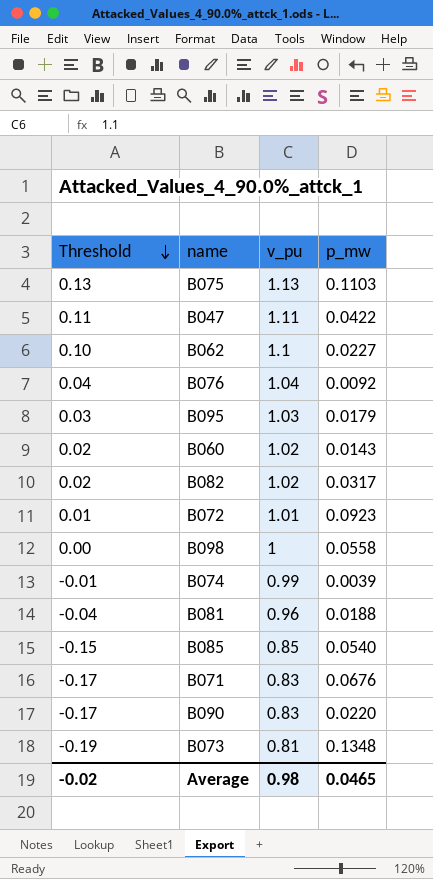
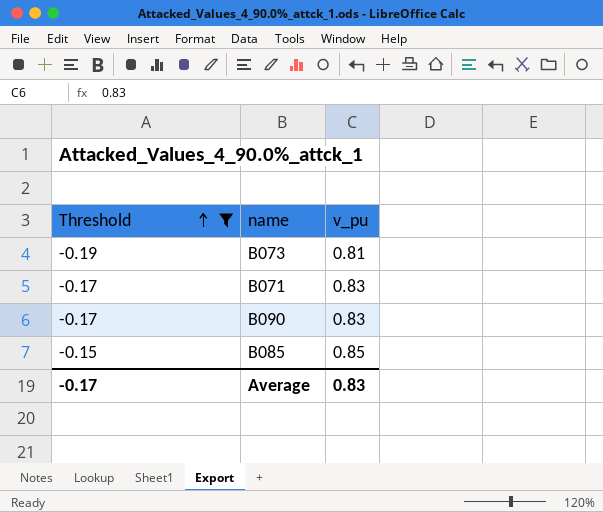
filter: none -> Threshold <= -0.15
row order: Threshold descending -> Threshold ascending
column p_mw | position: 4 -> none
Average | Threshold: -0.02 -> -0.17
Average | v_pu: 0.98 -> 0.83

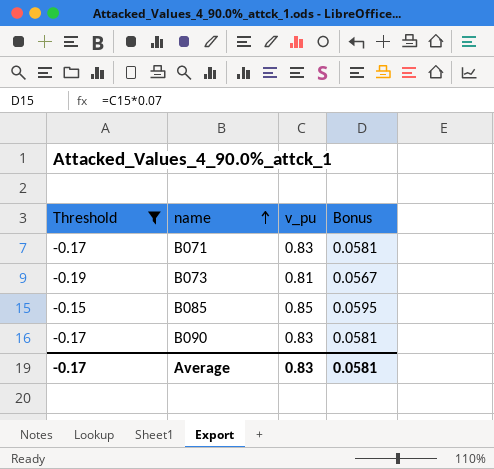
row order: Threshold ascending -> name ascending
column Bonus | formula: none -> [v_pu] * 0.07

